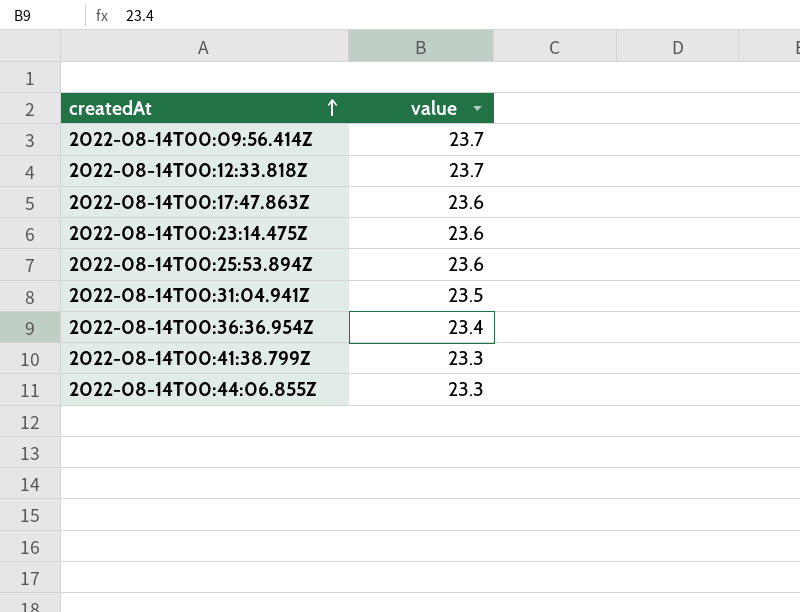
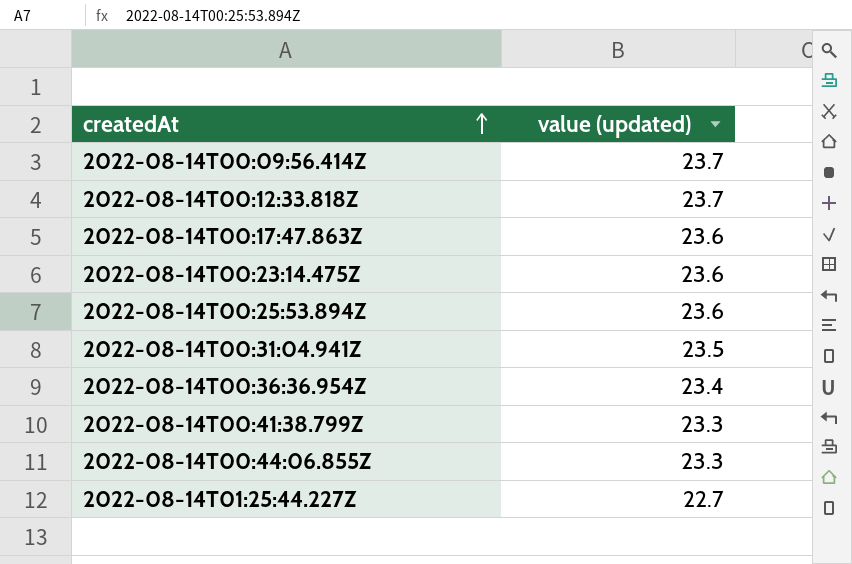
column name: value -> value (updated)
row 2022-08-14T01:25:44.227Z: none -> 22.7

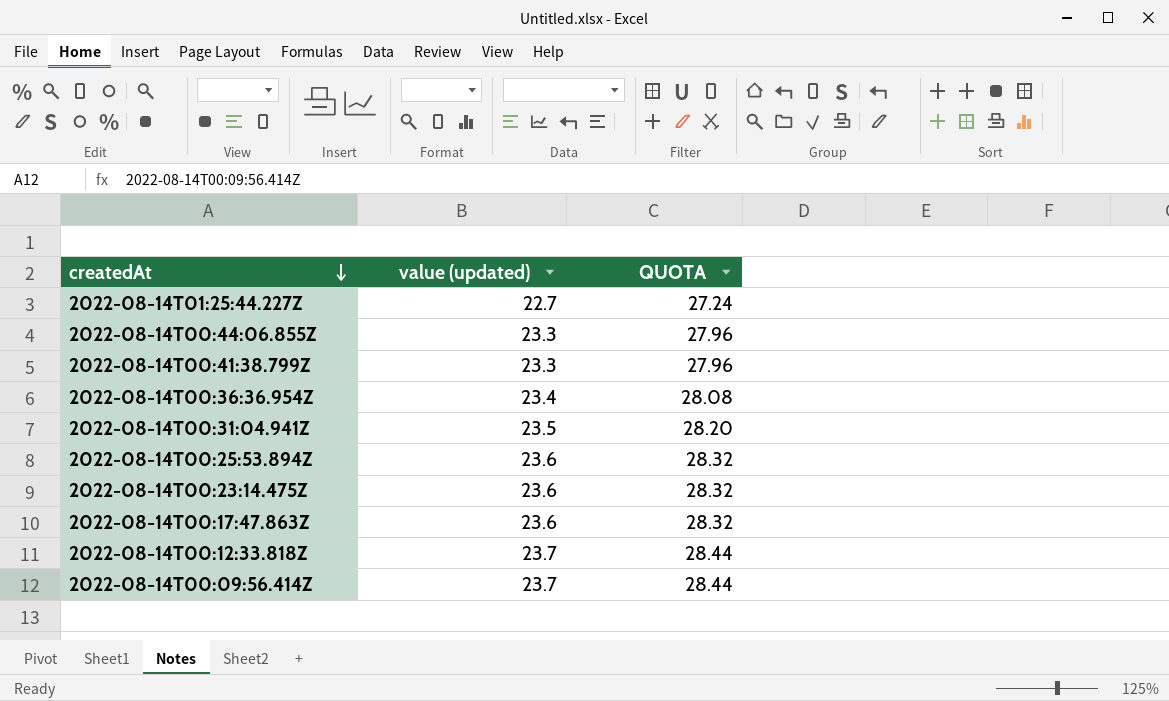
row order: createdAt ascending -> createdAt descending
column QUOTA | formula: none -> [value (updated)] * 1.2

